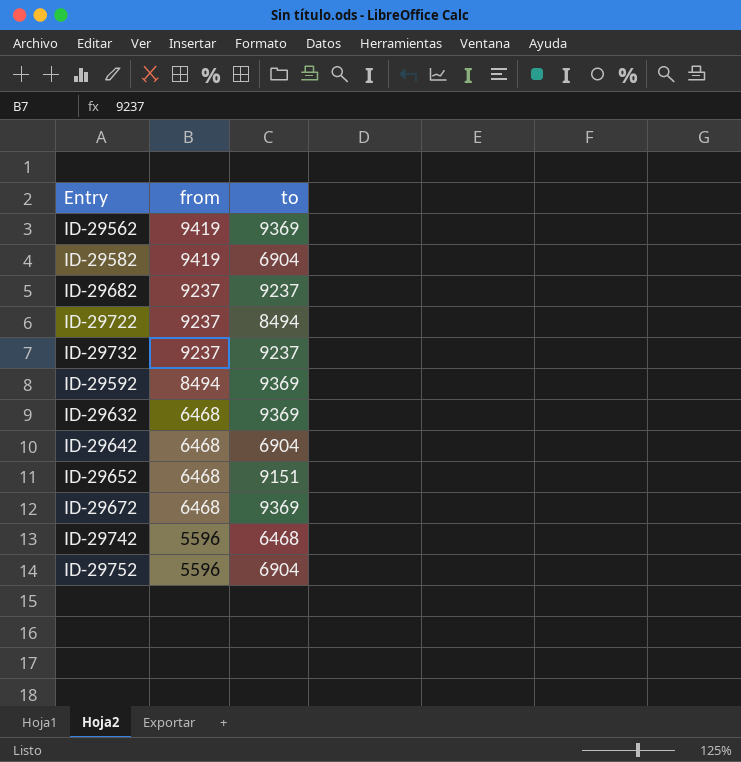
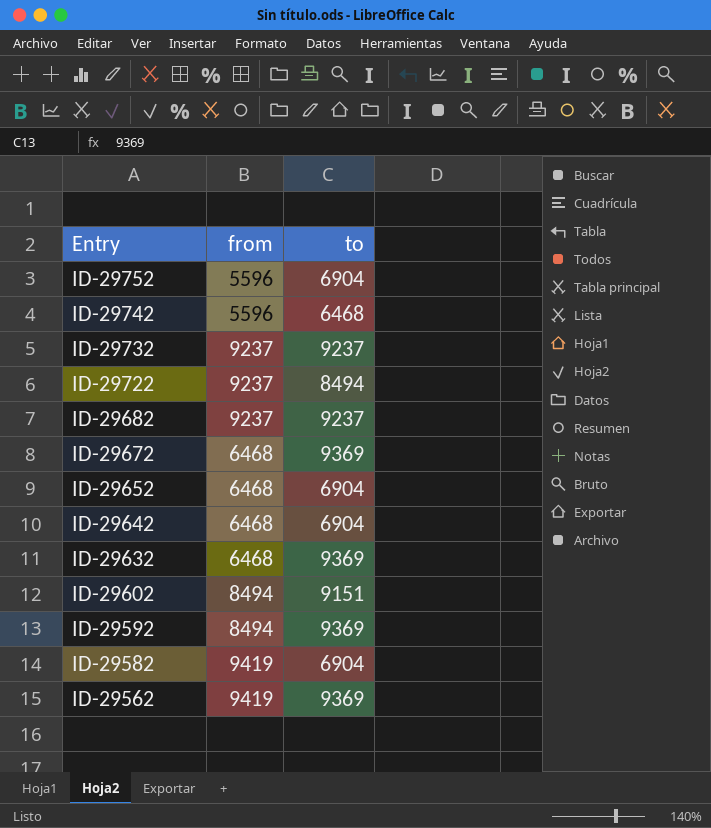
row order: from descending -> Entry descending
ID-29652 | to: 9151 -> 6904
row ID-29602: none -> 8494 | 9151

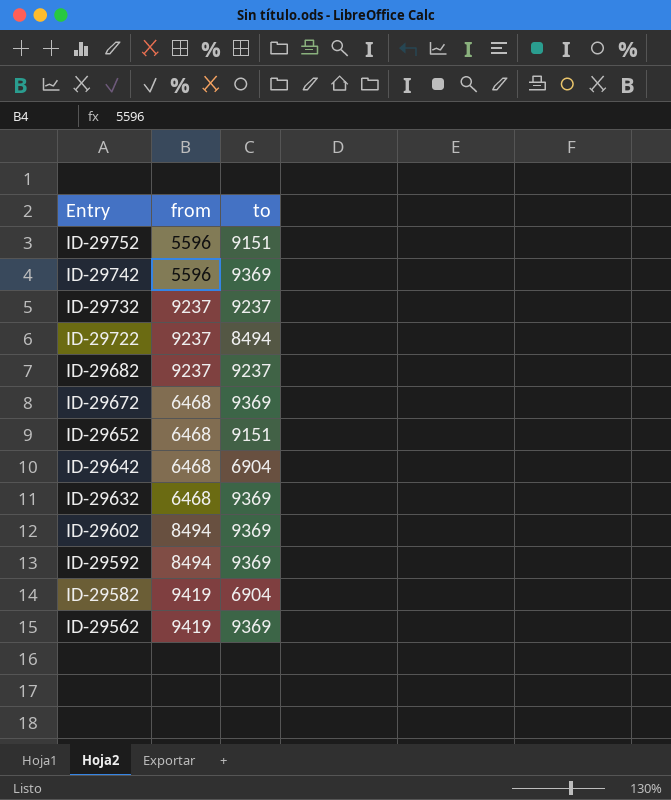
ID-29752 | to: 6904 -> 9151
ID-29742 | to: 6468 -> 9369
ID-29652 | to: 6904 -> 9151
ID-29602 | to: 9151 -> 9369

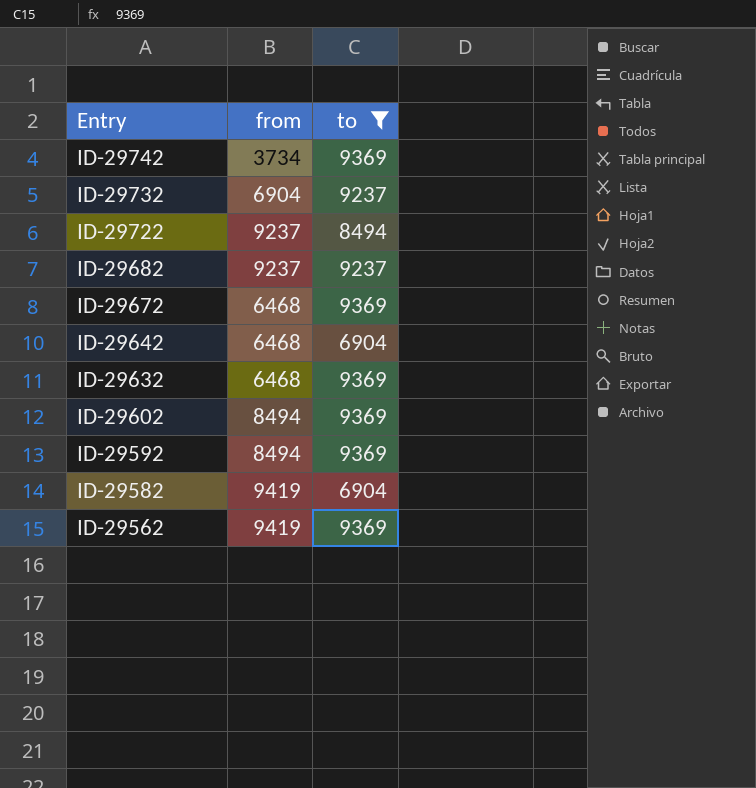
filter: none -> to != 9151
ID-29742 | from: 5596 -> 3734
ID-29732 | from: 9237 -> 6904

